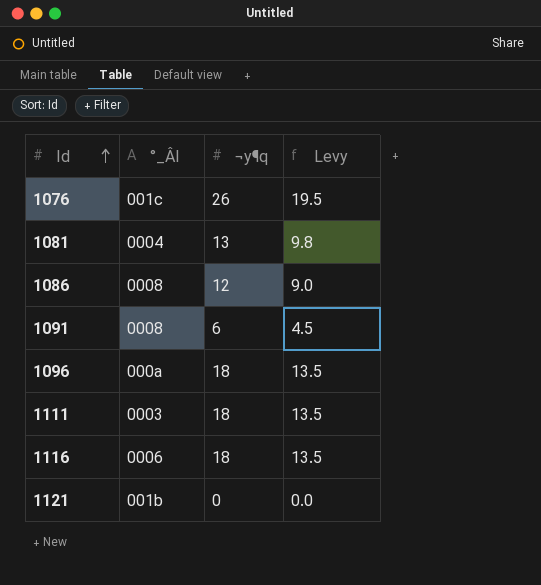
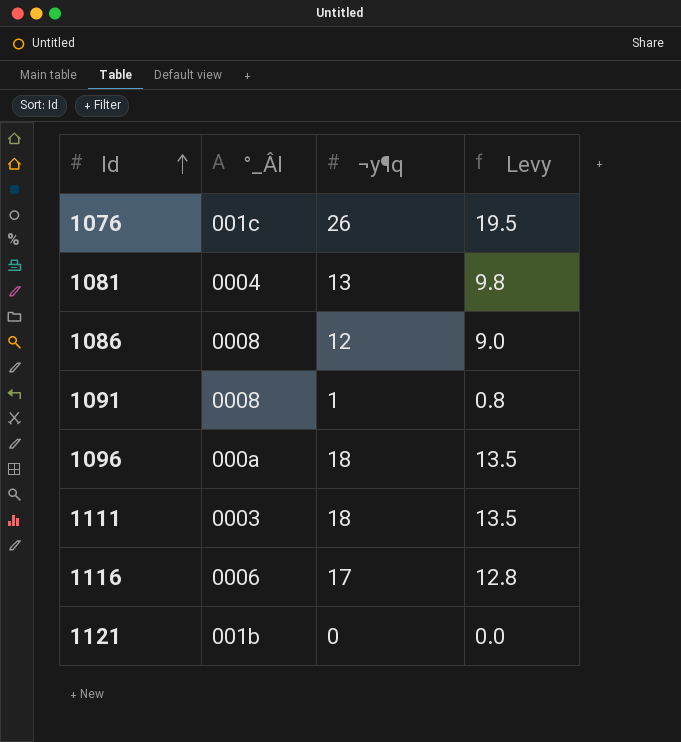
1091 | ¬y¶q: 6 -> 1
1091 | Levy: 4.5 -> 0.8
1116 | ¬y¶q: 18 -> 17
1116 | Levy: 13.5 -> 12.8

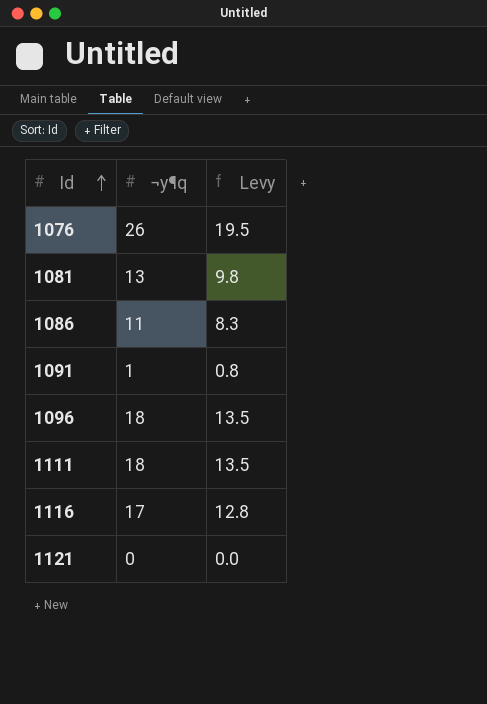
column °_ÂI | position: 2 -> none
1086 | ¬y¶q: 12 -> 11
1086 | Levy: 9.0 -> 8.3

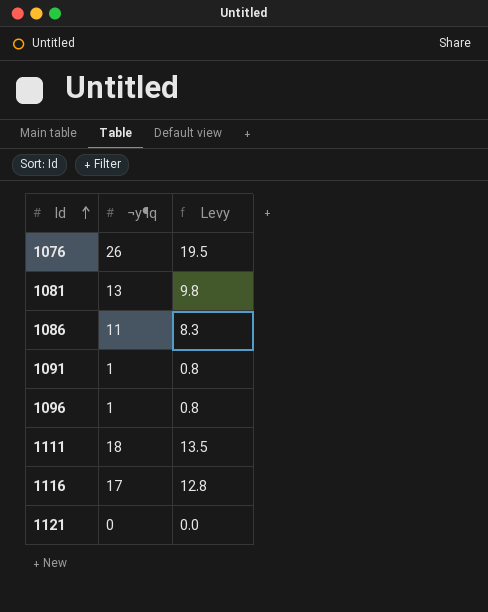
1096 | ¬y¶q: 18 -> 1
1096 | Levy: 13.5 -> 0.8

